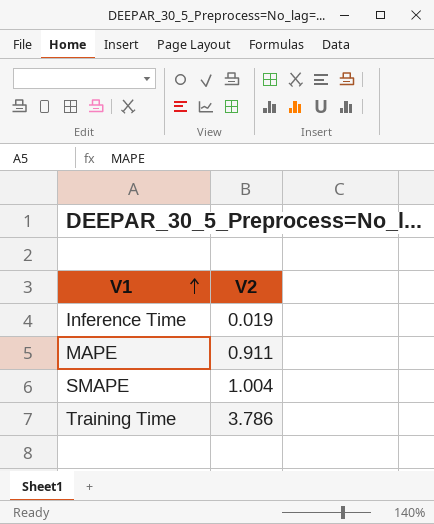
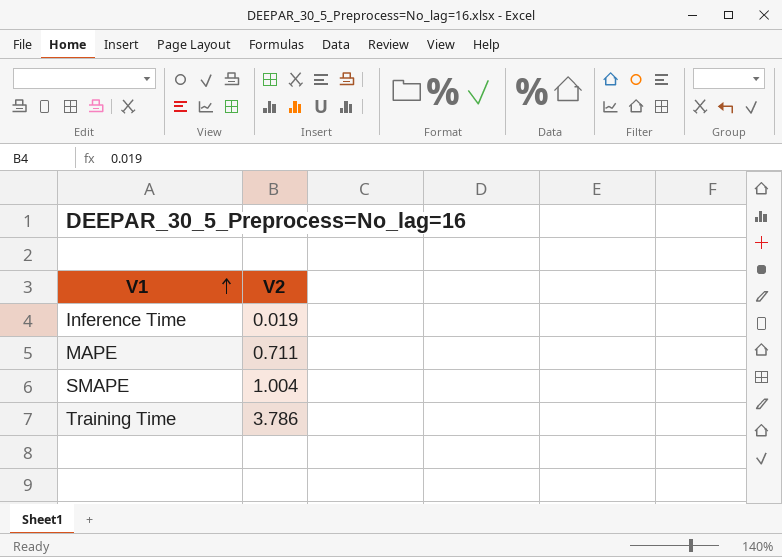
MAPE | V2: 0.911 -> 0.711

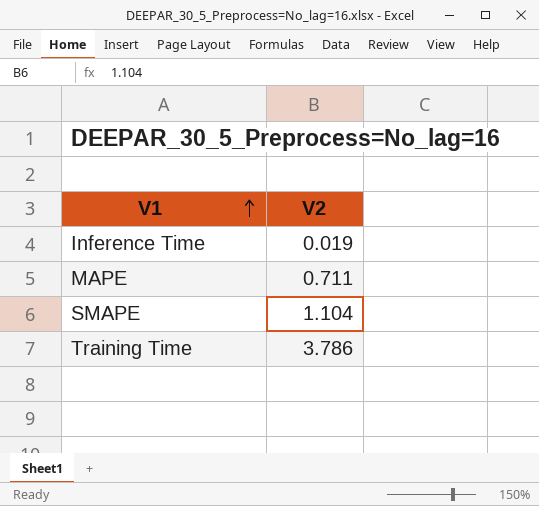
SMAPE | V2: 1.004 -> 1.104

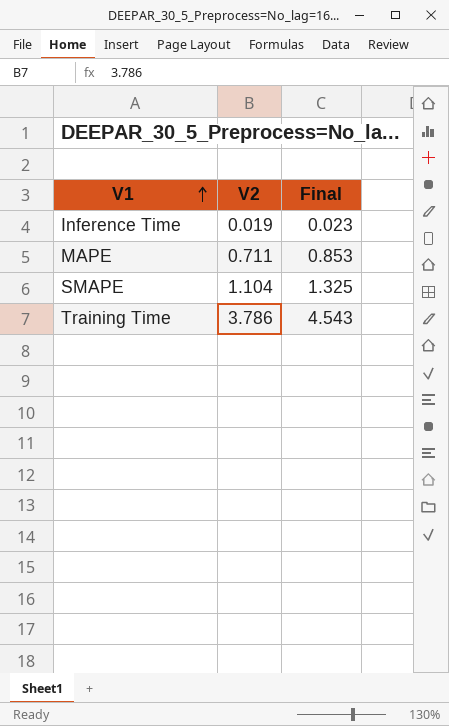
column Final | formula: none -> [V2] * 1.2

